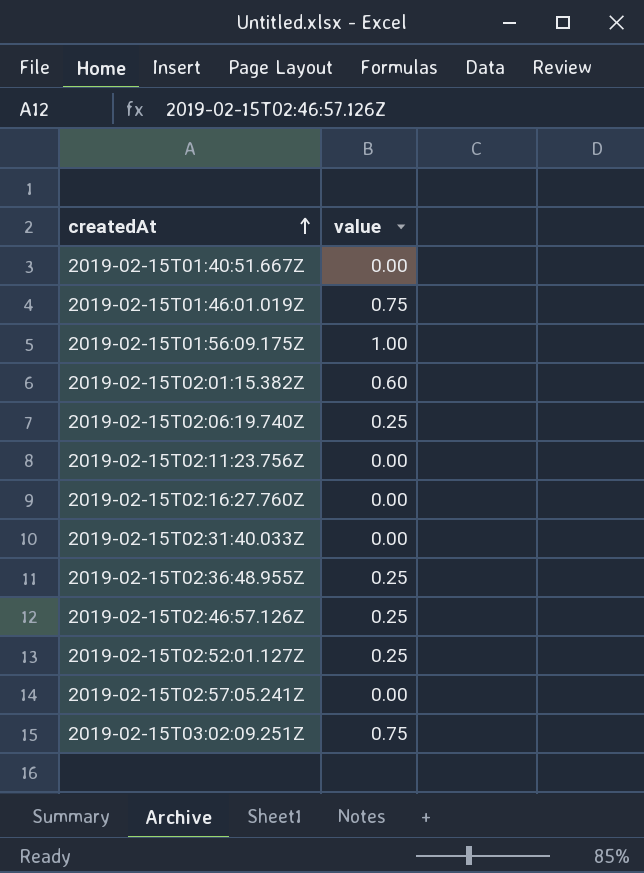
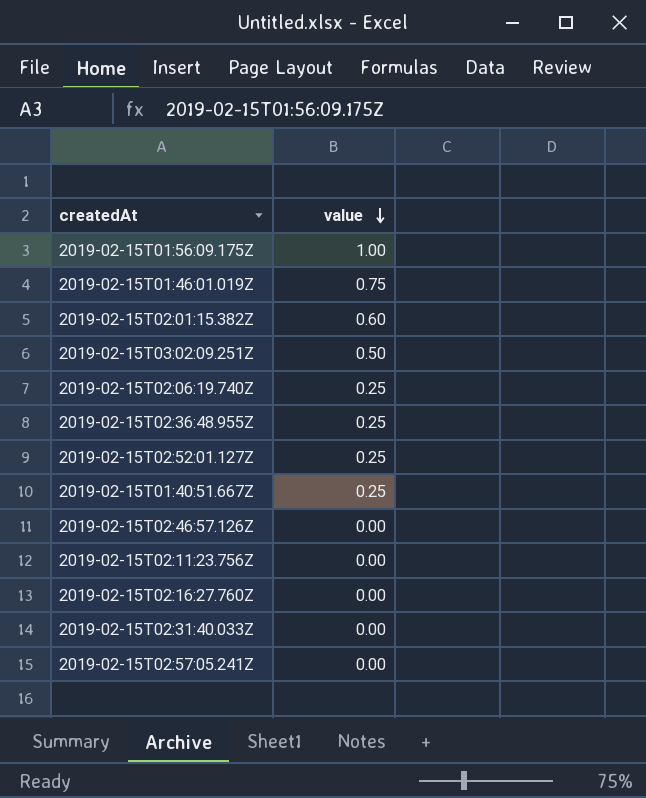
row order: createdAt ascending -> value descending
2019-02-15T03:02:09.251Z | value: 0.75 -> 0.50
2019-02-15T01:40:51.667Z | value: 0.00 -> 0.25
2019-02-15T02:46:57.126Z | value: 0.25 -> 0.00

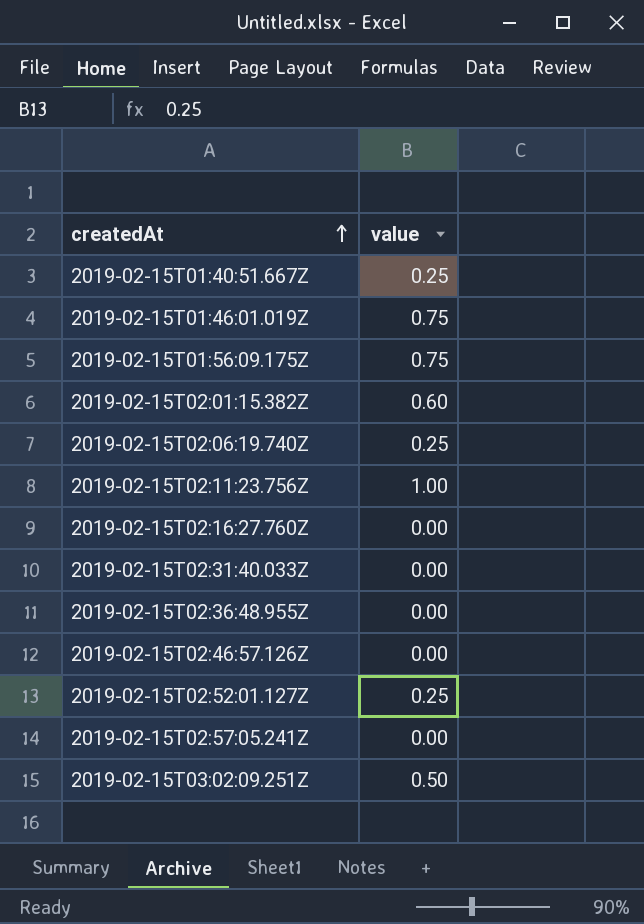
row order: value descending -> createdAt ascending
2019-02-15T01:56:09.175Z | value: 1.00 -> 0.75
2019-02-15T02:11:23.756Z | value: 0.00 -> 1.00
2019-02-15T02:36:48.955Z | value: 0.25 -> 0.00

